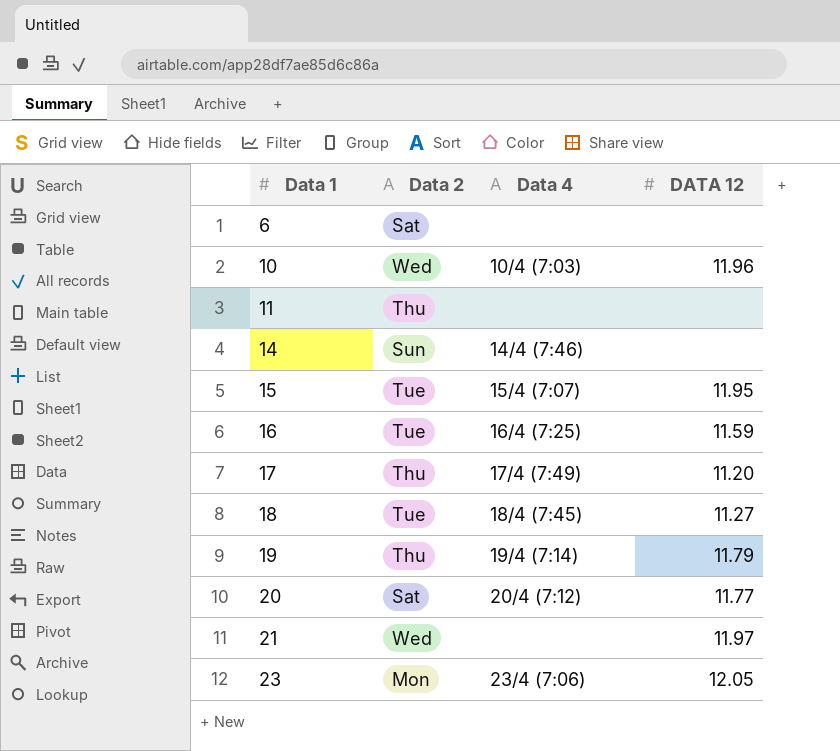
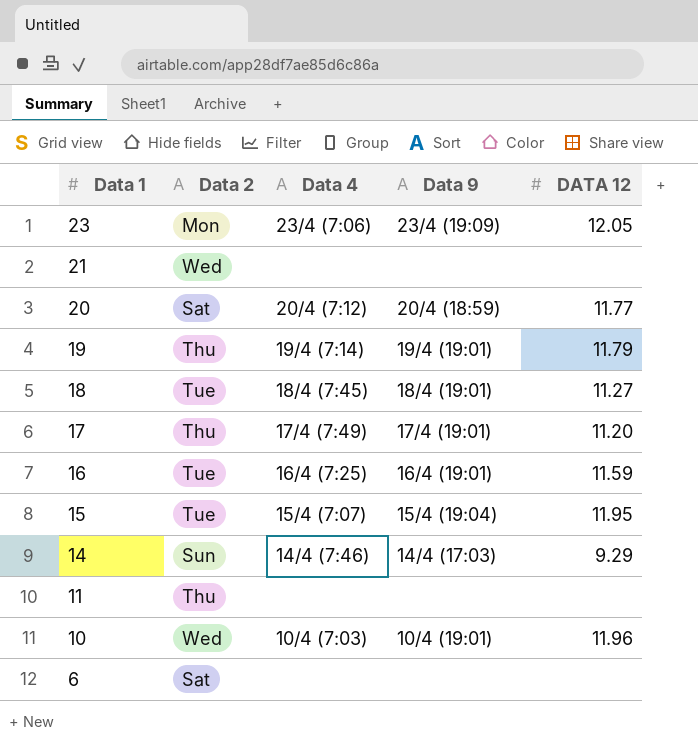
row order: Data 1 ascending -> Data 1 descending
column Data 9 | position: none -> 4
21 | DATA 12: 11.97 -> none
14 | DATA 12: none -> 9.29

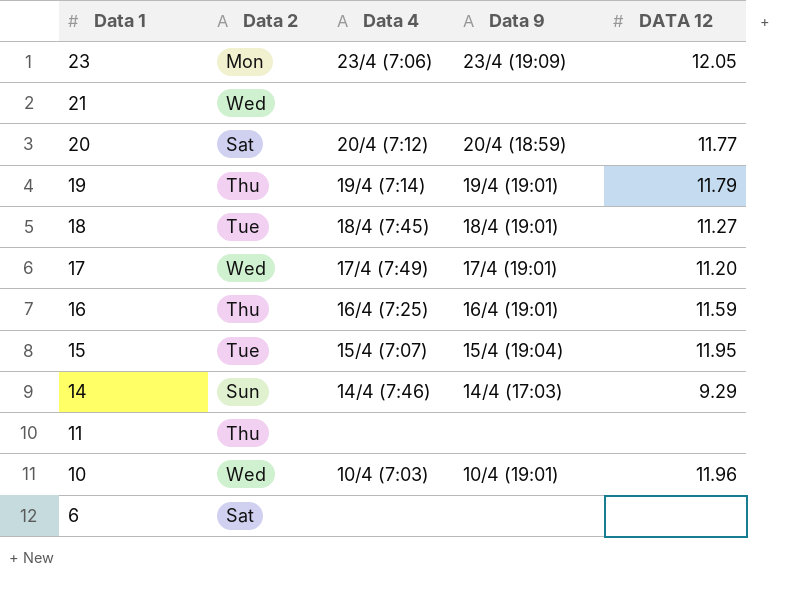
17 | Data 2: Thu -> Wed
16 | Data 2: Tue -> Thu

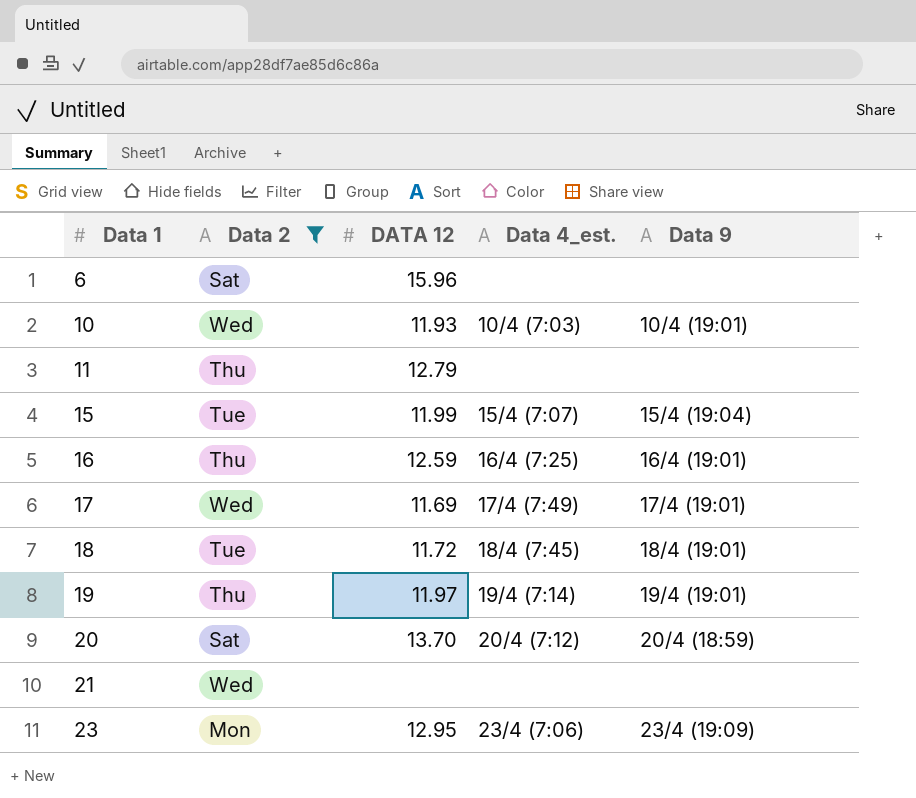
filter: none -> Data 2 != Sun
row order: Data 1 descending -> Data 1 ascending
column DATA 12 | position: 5 -> 3
column name: Data 4 -> Data 4_est.
6 | DATA 12: none -> 15.96
10 | DATA 12: 11.96 -> 11.93
11 | DATA 12: none -> 12.79
15 | DATA 12: 11.95 -> 11.99
16 | DATA 12: 11.59 -> 12.59
17 | DATA 12: 11.20 -> 11.69
18 | DATA 12: 11.27 -> 11.72
19 | DATA 12: 11.79 -> 11.97
20 | DATA 12: 11.77 -> 13.70
23 | DATA 12: 12.05 -> 12.95

